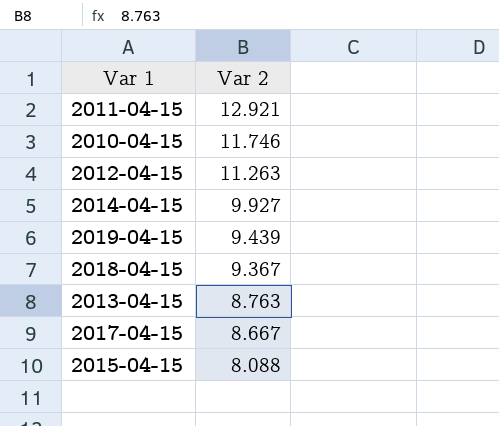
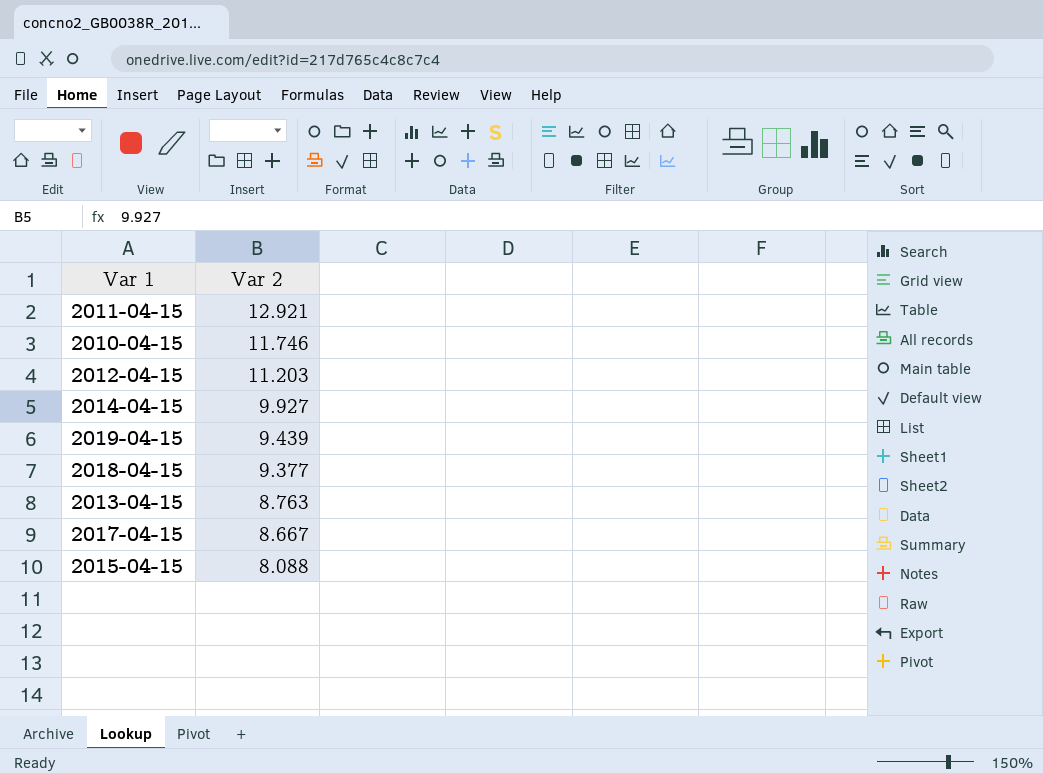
2012-04-15 | Var 2: 11.263 -> 11.203
2018-04-15 | Var 2: 9.367 -> 9.377

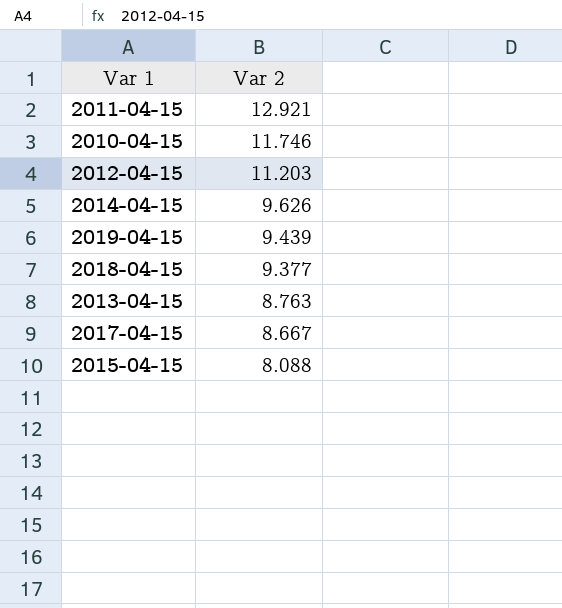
2014-04-15 | Var 2: 9.927 -> 9.626

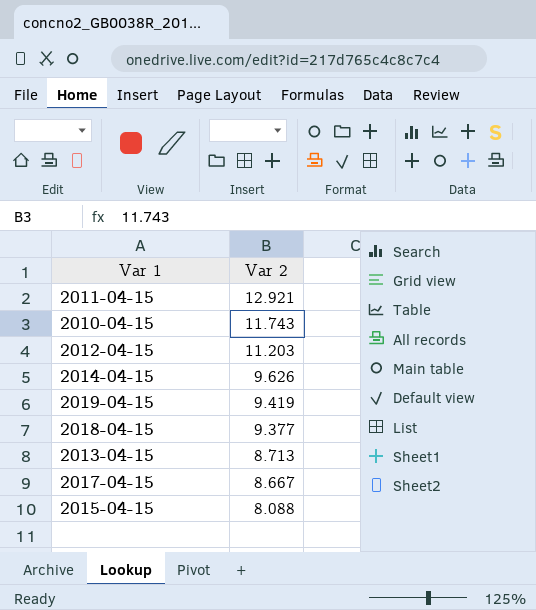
2010-04-15 | Var 2: 11.746 -> 11.743
2019-04-15 | Var 2: 9.439 -> 9.419
2013-04-15 | Var 2: 8.763 -> 8.713

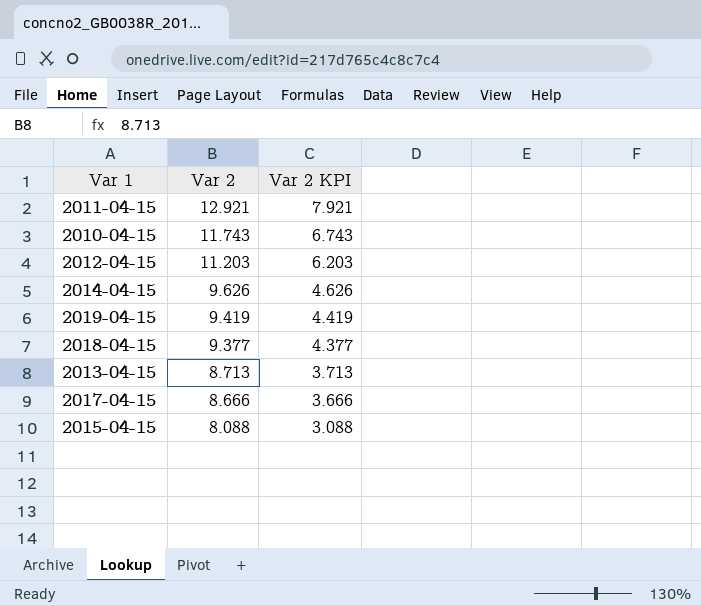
column Var 2 KPI | formula: none -> [Var 2] - 5
2017-04-15 | Var 2: 8.667 -> 8.666

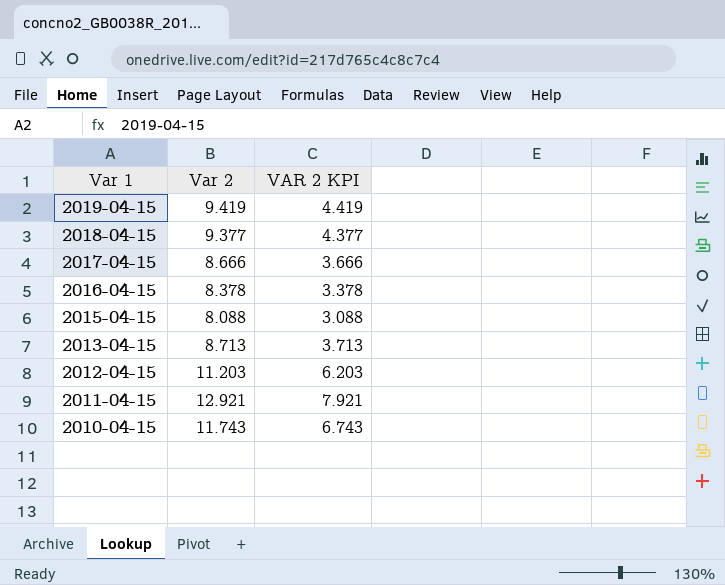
row order: Var 2 descending -> Var 1 descending
column name: Var 2 KPI -> VAR 2 KPI
row 2014-04-15: 9.626 | 4.626 -> none
row 2016-04-15: none -> 8.378 | 3.378

